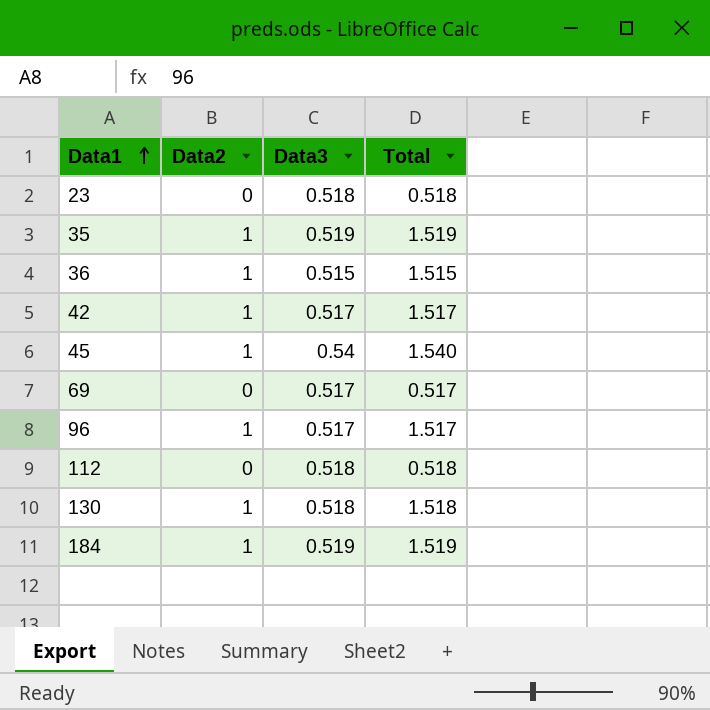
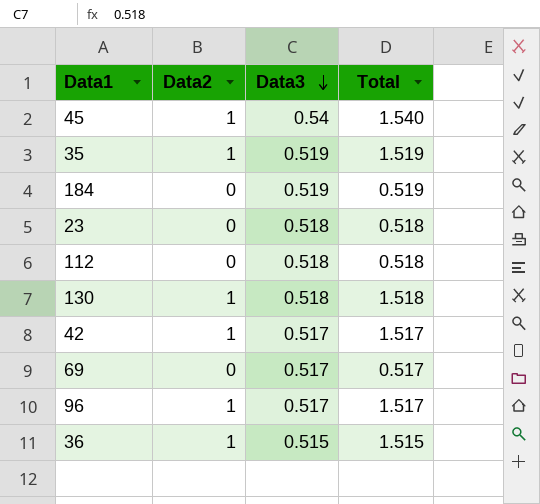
row order: Data1 ascending -> Data3 descending
184 | Data2: 1 -> 0
184 | Total: 1.519 -> 0.519

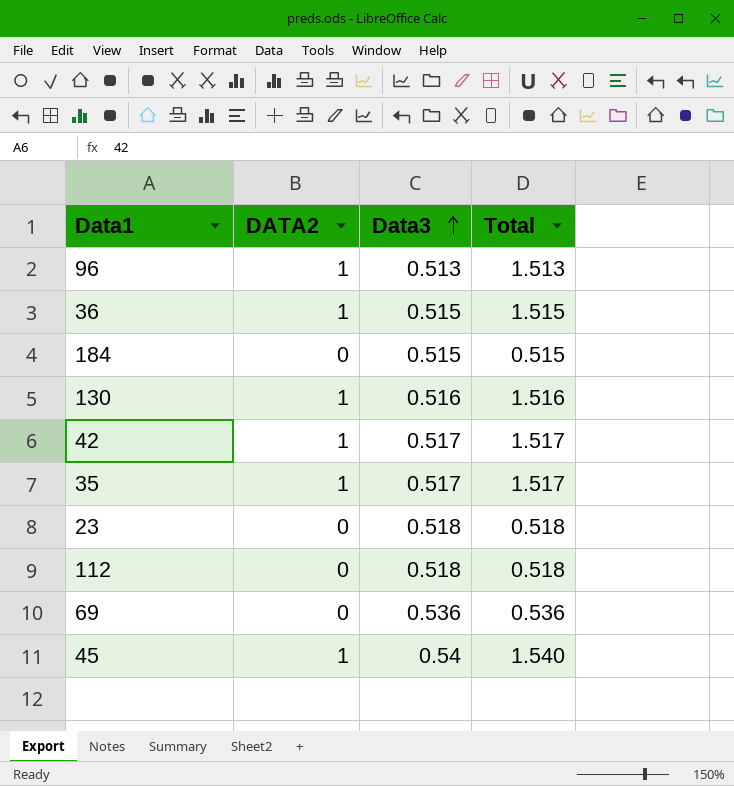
row order: Data3 descending -> Data3 ascending
column name: Data2 -> DATA2
96 | Data3: 0.517 -> 0.513
96 | Total: 1.517 -> 1.513
184 | Data3: 0.519 -> 0.515
184 | Total: 0.519 -> 0.515
130 | Data3: 0.518 -> 0.516
130 | Total: 1.518 -> 1.516
35 | Data3: 0.519 -> 0.517
35 | Total: 1.519 -> 1.517
69 | Data3: 0.517 -> 0.536
69 | Total: 0.517 -> 0.536

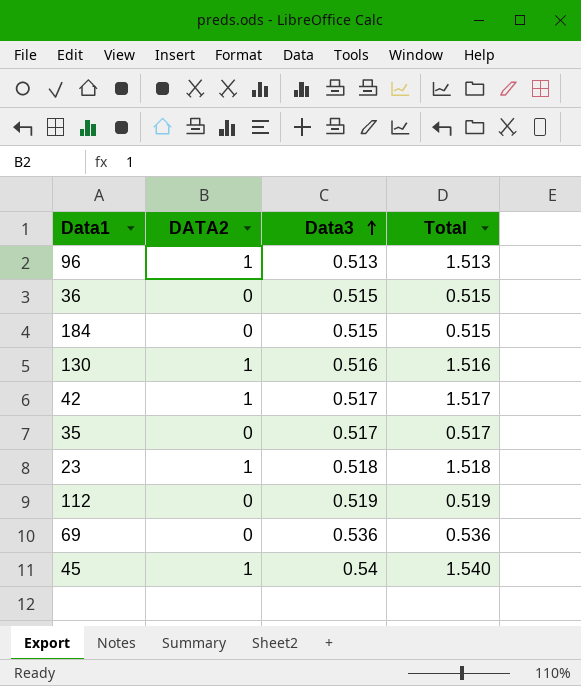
36 | DATA2: 1 -> 0
36 | Total: 1.515 -> 0.515
35 | DATA2: 1 -> 0
35 | Total: 1.517 -> 0.517
23 | DATA2: 0 -> 1
23 | Total: 0.518 -> 1.518
112 | Data3: 0.518 -> 0.519
112 | Total: 0.518 -> 0.519

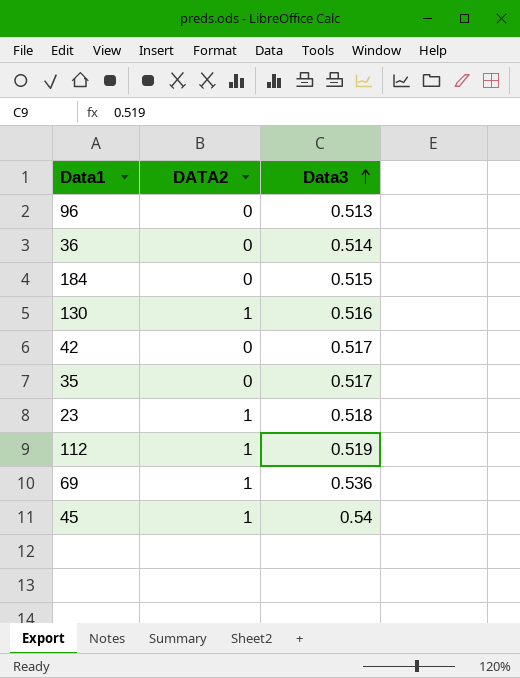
column Total | formula: [DATA2] + [Data3] -> none
96 | DATA2: 1 -> 0
36 | Data3: 0.515 -> 0.514
42 | DATA2: 1 -> 0
112 | DATA2: 0 -> 1
69 | DATA2: 0 -> 1

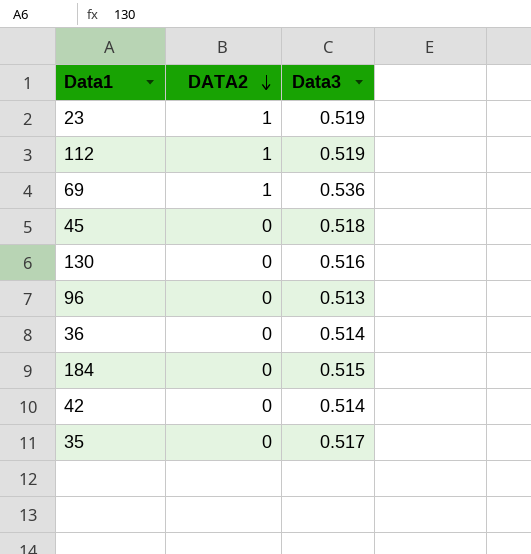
row order: Data3 ascending -> DATA2 descending
23 | Data3: 0.518 -> 0.519
45 | DATA2: 1 -> 0
45 | Data3: 0.54 -> 0.518
130 | DATA2: 1 -> 0
42 | Data3: 0.517 -> 0.514

